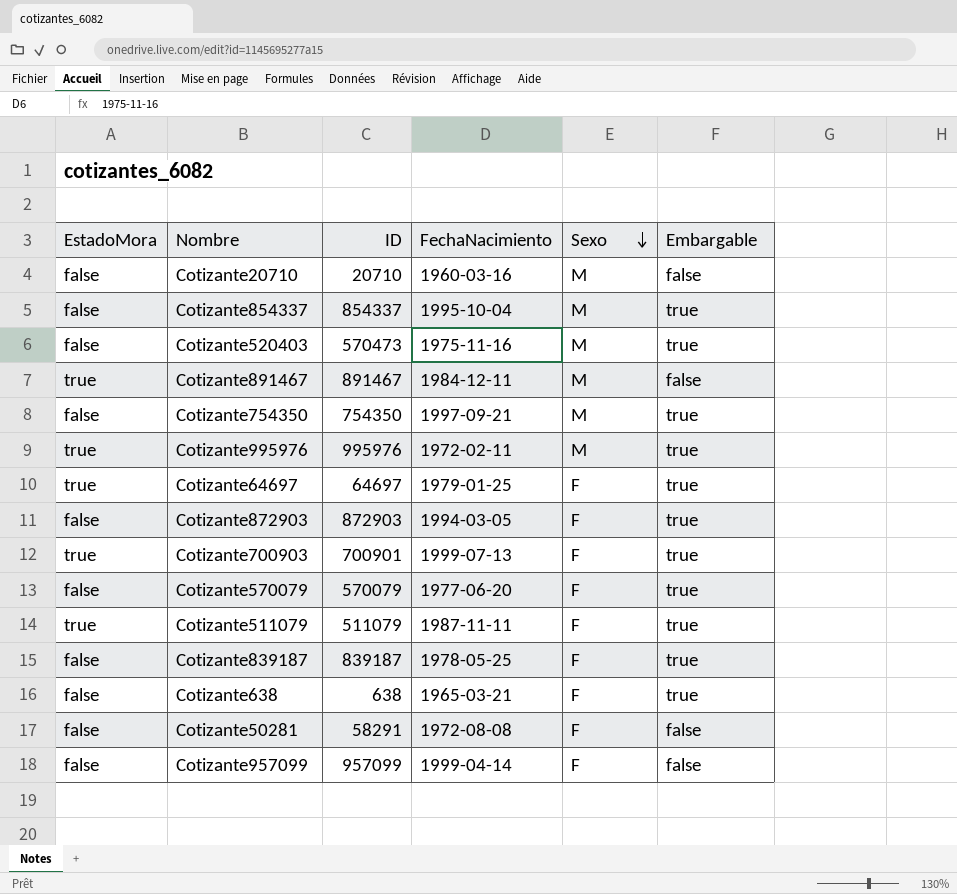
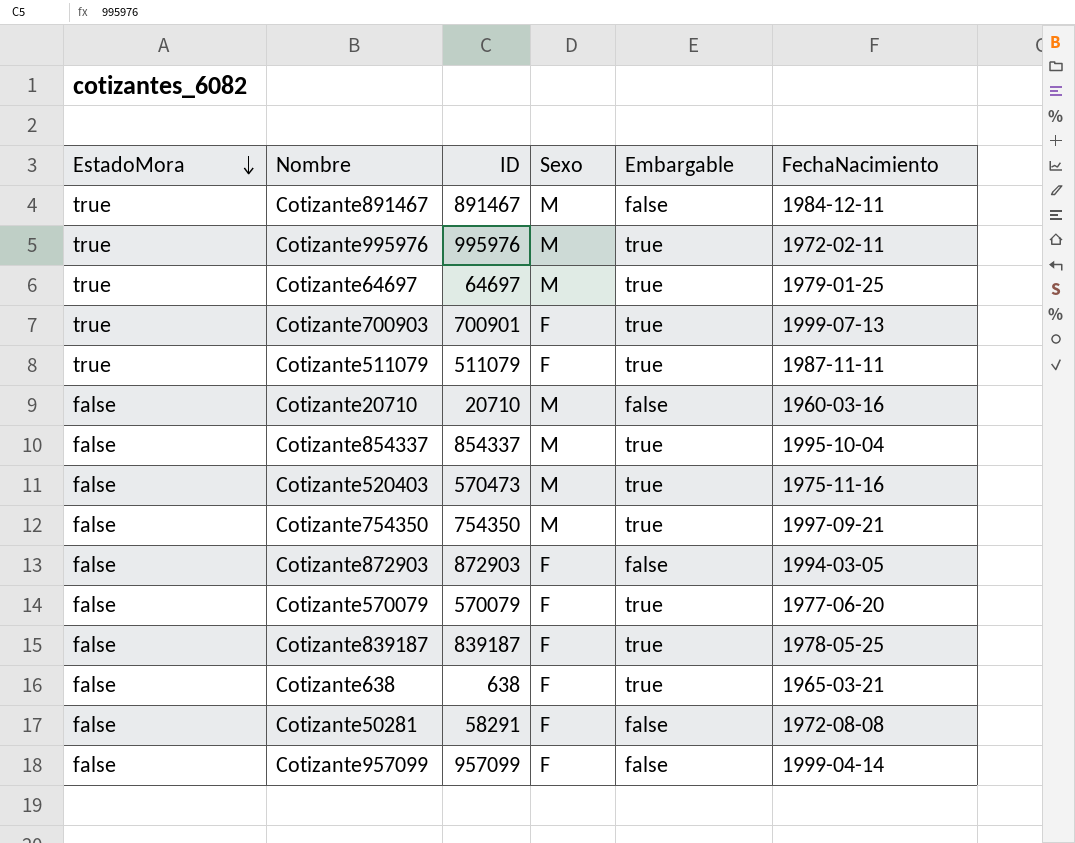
row order: Sexo descending -> EstadoMora descending
column FechaNacimiento | position: 4 -> 6
Cotizante64697 | Sexo: F -> M
Cotizante872903 | Embargable: true -> false

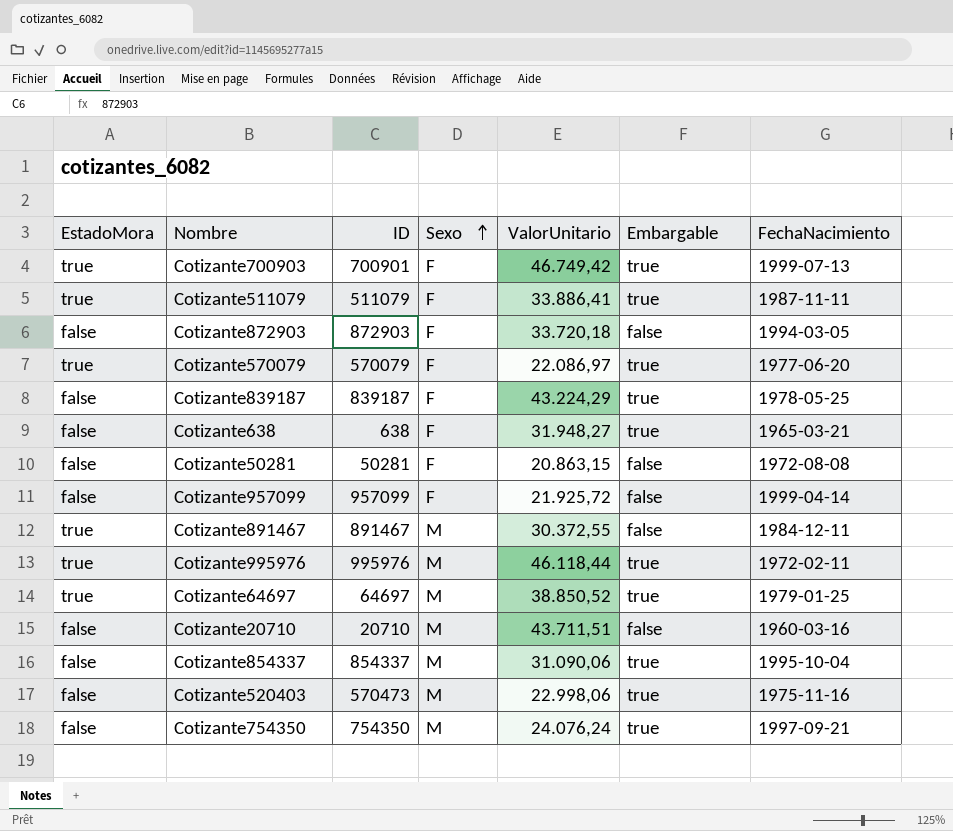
row order: EstadoMora descending -> Sexo ascending
column ValorUnitario | position: none -> 5
Cotizante570079 | EstadoMora: false -> true
Cotizante50281 | ID: 58291 -> 50281

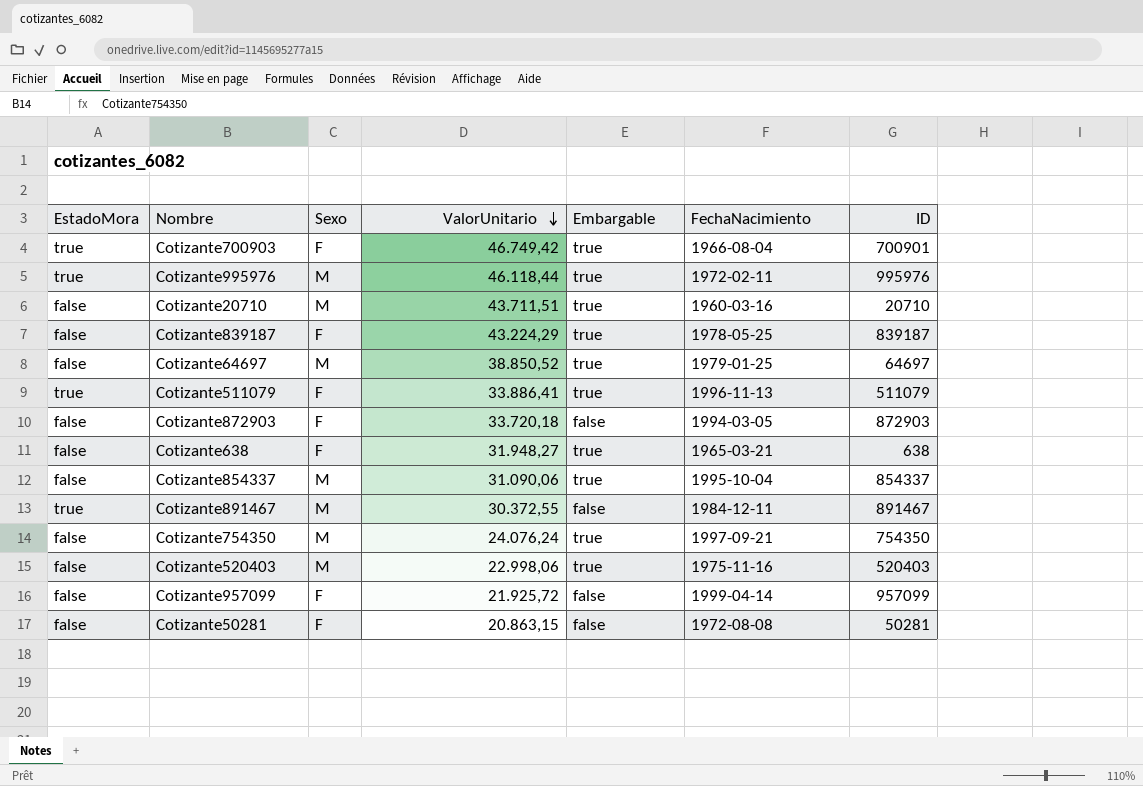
row order: Sexo ascending -> ValorUnitario descending
column ID | position: 3 -> 7
row Cotizante570079: true | 570079 | F | 22.086,97 | true | 1977-06-20 -> none
Cotizante700903 | FechaNacimiento: 1999-07-13 -> 1966-08-04
Cotizante20710 | Embargable: false -> true
Cotizante64697 | EstadoMora: true -> false
Cotizante511079 | FechaNacimiento: 1987-11-11 -> 1996-11-13
Cotizante520403 | ID: 570473 -> 520403

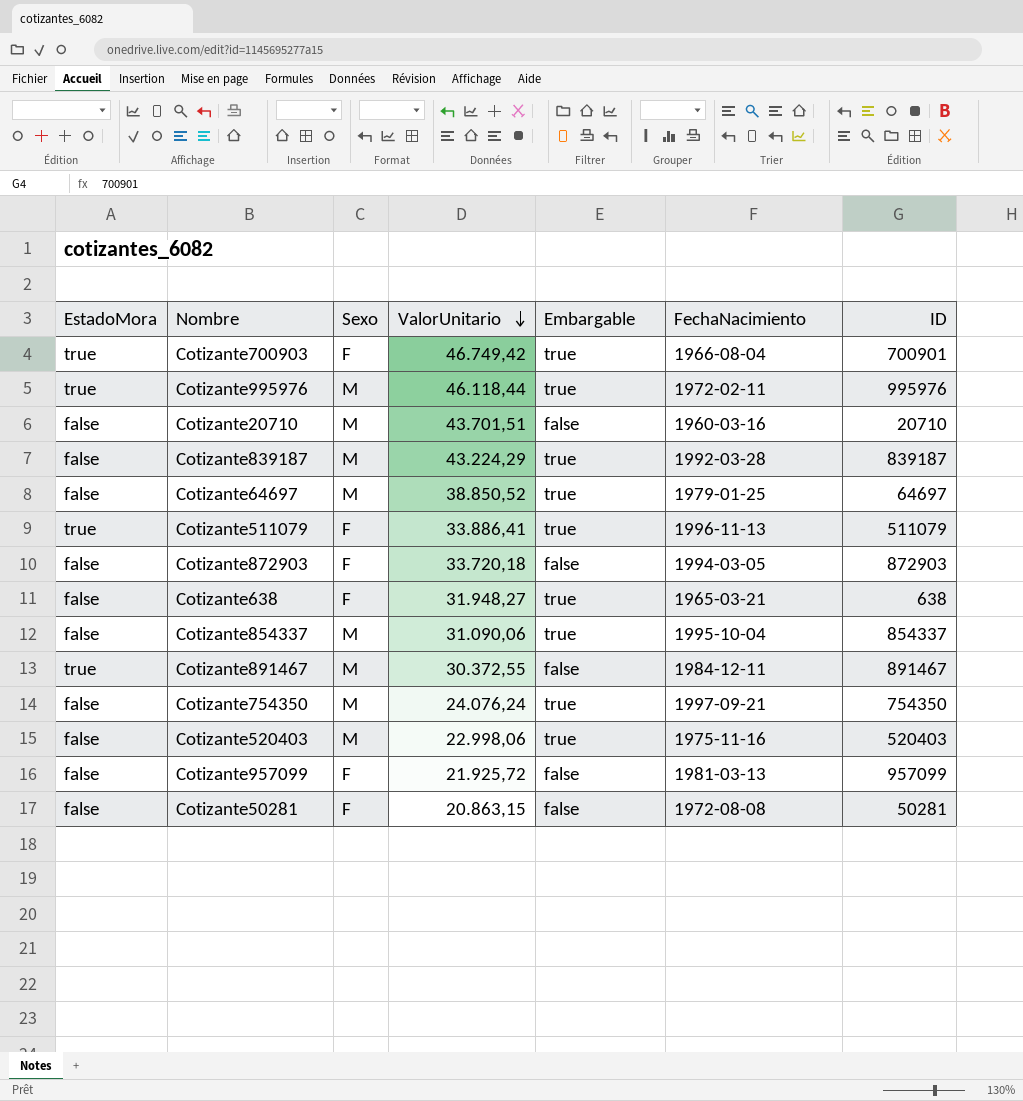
Cotizante20710 | ValorUnitario: 43.711,51 -> 43.701,51
Cotizante20710 | Embargable: true -> false
Cotizante839187 | Sexo: F -> M
Cotizante839187 | FechaNacimiento: 1978-05-25 -> 1992-03-28
Cotizante957099 | FechaNacimiento: 1999-04-14 -> 1981-03-13

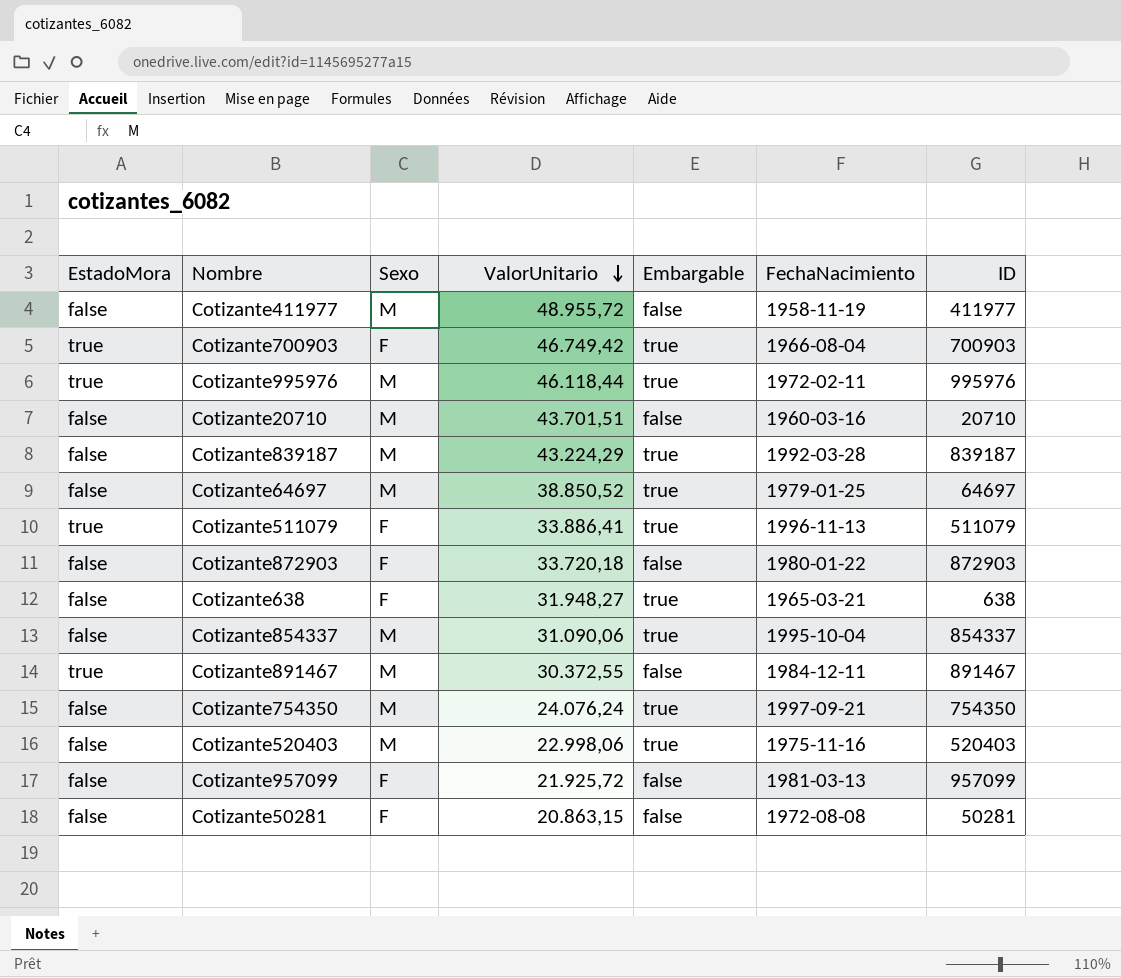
row Cotizante411977: none -> false | M | 48.955,72 | false | 1958-11-19 | 411977
Cotizante700903 | ID: 700901 -> 700903
Cotizante872903 | FechaNacimiento: 1994-03-05 -> 1980-01-22

